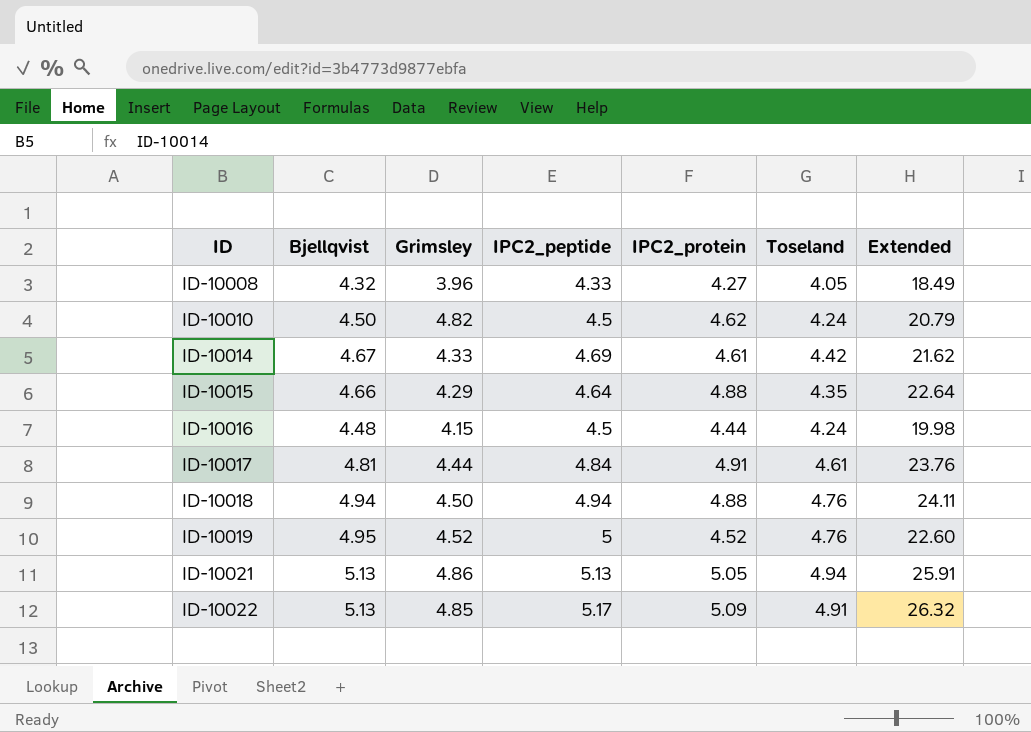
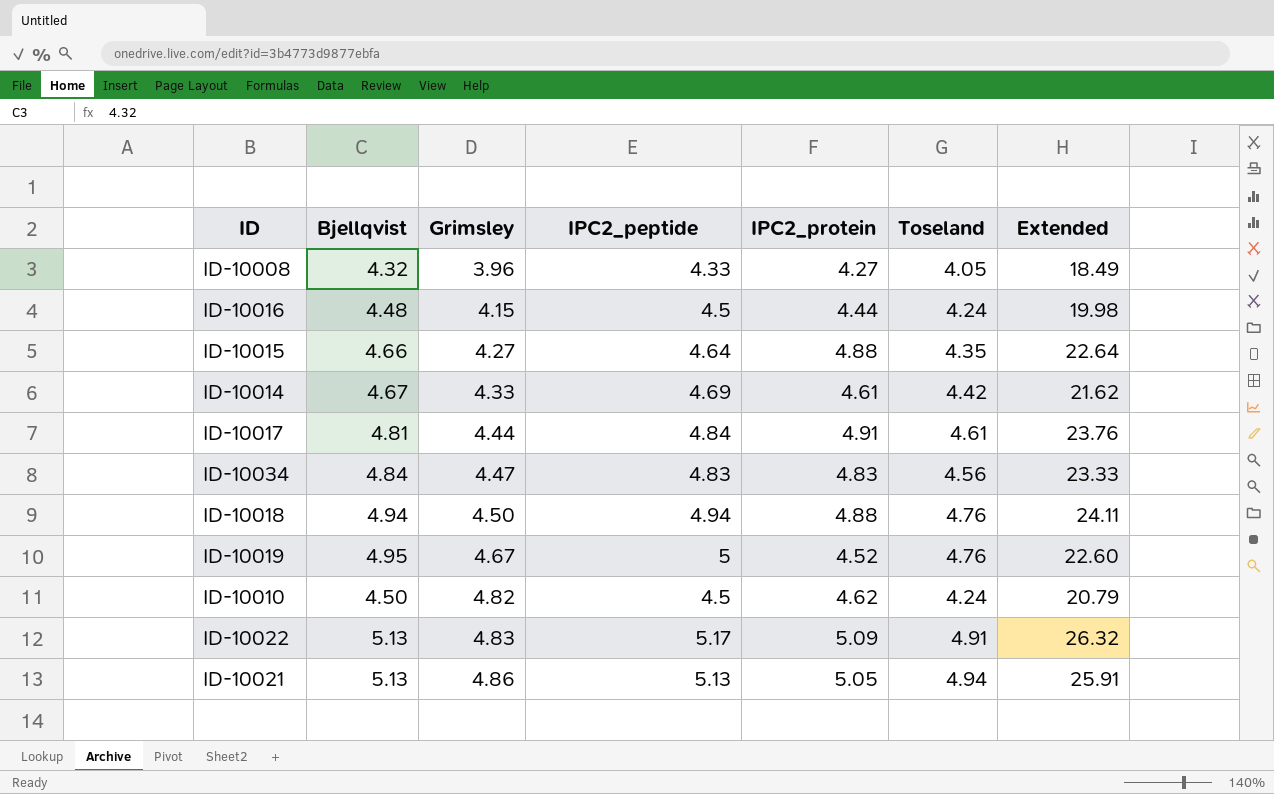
row order: ID ascending -> Grimsley ascending
ID-10015 | Grimsley: 4.29 -> 4.27
row ID-10034: none -> 4.84 | 4.47 | 4.83 | 4.83 | 4.56 | 23.33
ID-10019 | Grimsley: 4.52 -> 4.67
ID-10022 | Grimsley: 4.85 -> 4.83

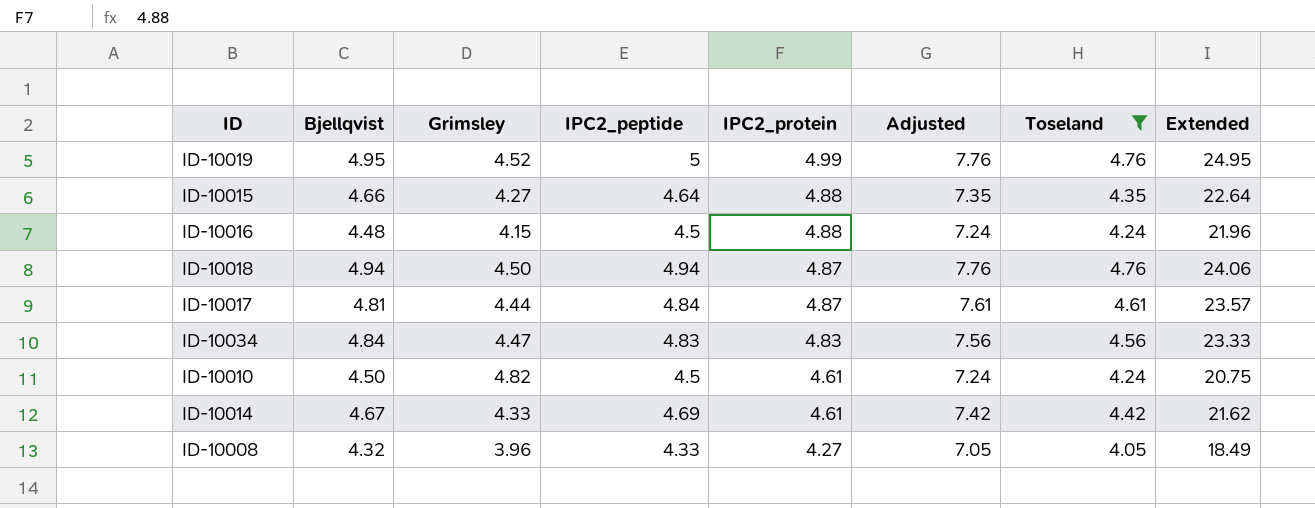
filter: none -> Toseland <= 4.76
row order: Grimsley ascending -> IPC2_protein descending
column Adjusted | formula: none -> [Toseland] + 3
ID-10019 | Grimsley: 4.67 -> 4.52
ID-10019 | IPC2_protein: 4.52 -> 4.99
ID-10019 | Extended: 22.60 -> 24.95
ID-10016 | IPC2_protein: 4.44 -> 4.88
ID-10016 | Extended: 19.98 -> 21.96
ID-10018 | IPC2_protein: 4.88 -> 4.87
ID-10018 | Extended: 24.11 -> 24.06
ID-10017 | IPC2_protein: 4.91 -> 4.87
ID-10017 | Extended: 23.76 -> 23.57
ID-10010 | IPC2_protein: 4.62 -> 4.61
ID-10010 | Extended: 20.79 -> 20.75

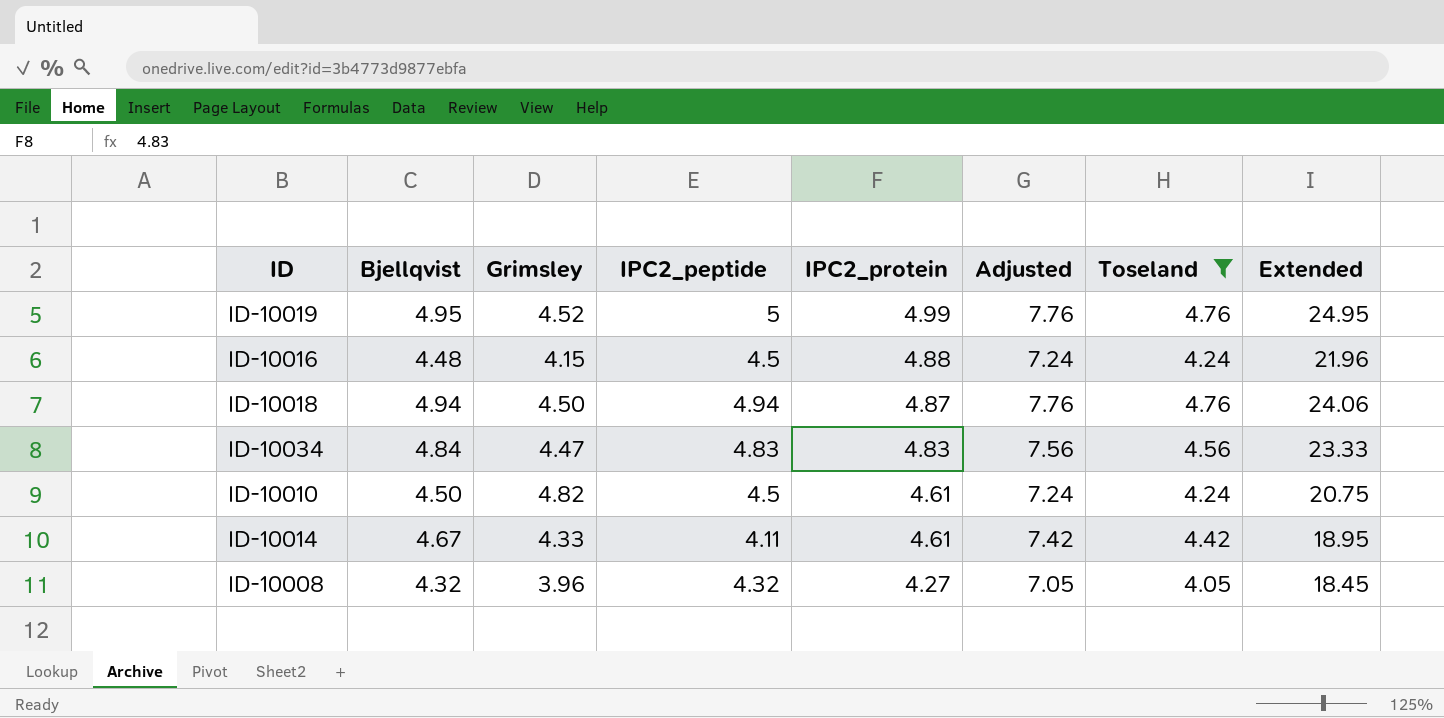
row ID-10015: 4.66 | 4.27 | 4.64 | 4.88 | 7.35 | 4.35 | 22.64 -> none
row ID-10017: 4.81 | 4.44 | 4.84 | 4.87 | 7.61 | 4.61 | 23.57 -> none
ID-10014 | IPC2_peptide: 4.69 -> 4.11
ID-10014 | Extended: 21.62 -> 18.95
ID-10008 | IPC2_peptide: 4.33 -> 4.32
ID-10008 | Extended: 18.49 -> 18.45

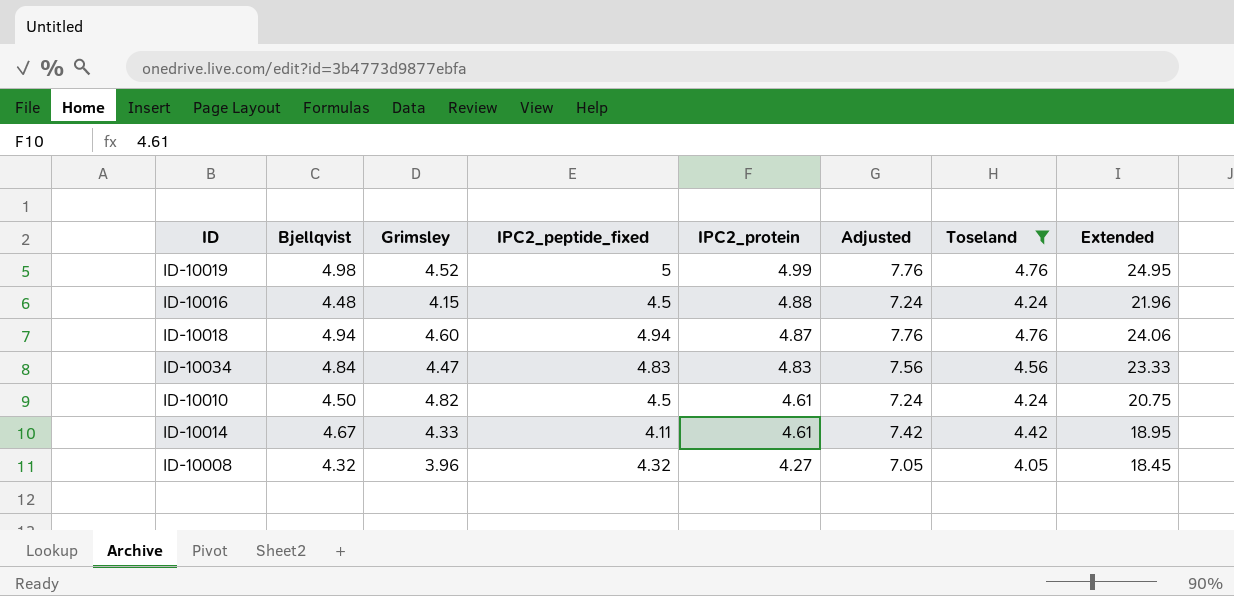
column name: IPC2_peptide -> IPC2_peptide_fixed
ID-10019 | Bjellqvist: 4.95 -> 4.98
ID-10018 | Grimsley: 4.50 -> 4.60

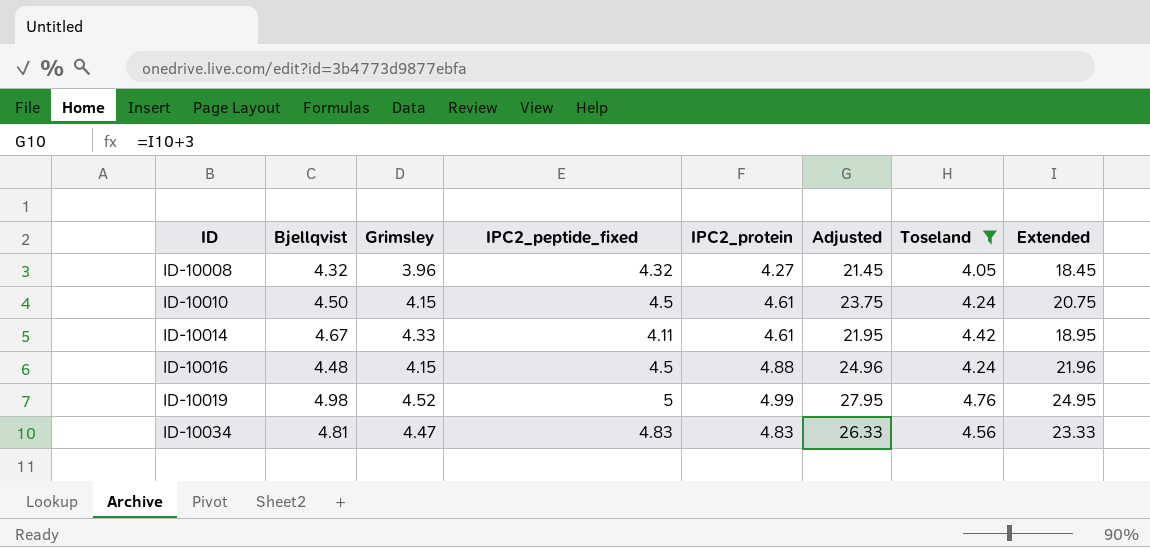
row order: IPC2_protein descending -> ID ascending
column Adjusted | formula: [Toseland] + 3 -> [Extended] + 3
row ID-10018: 4.94 | 4.60 | 4.94 | 4.87 | 7.76 | 4.76 | 24.06 -> none
ID-10010 | Grimsley: 4.82 -> 4.15
ID-10034 | Bjellqvist: 4.84 -> 4.81

